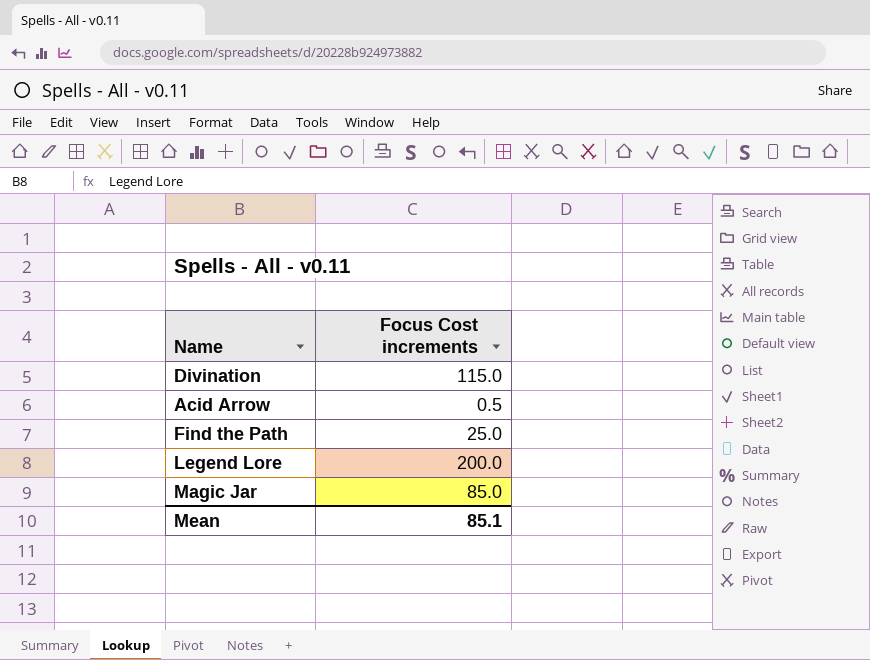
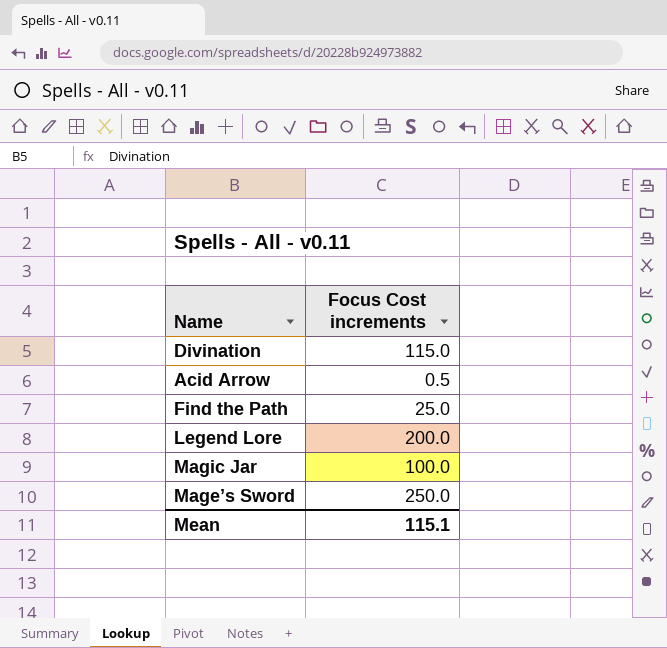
Magic Jar | Focus Cost increments: 85.0 -> 100.0
row Mage’s Sword: none -> 250.0
Mean | Focus Cost increments: 85.1 -> 115.1

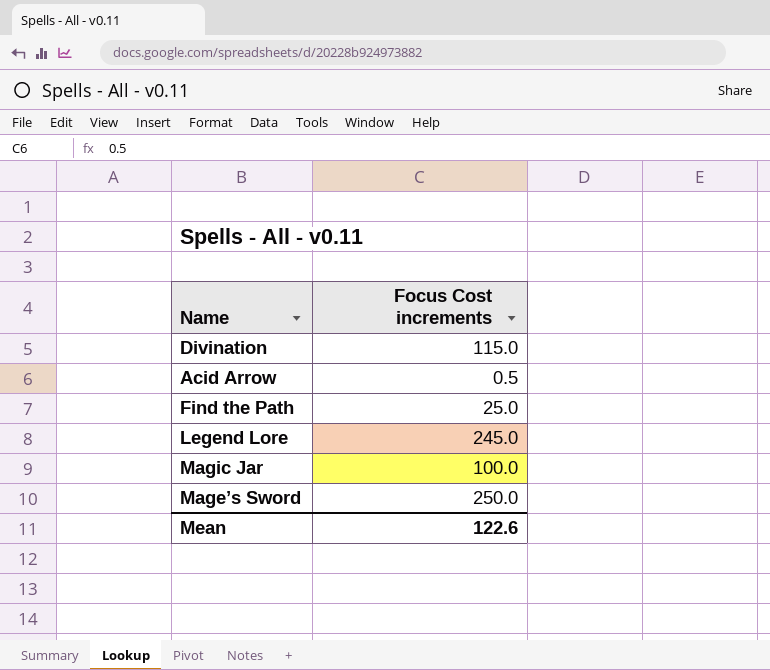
Legend Lore | Focus Cost increments: 200.0 -> 245.0
Mean | Focus Cost increments: 115.1 -> 122.6

